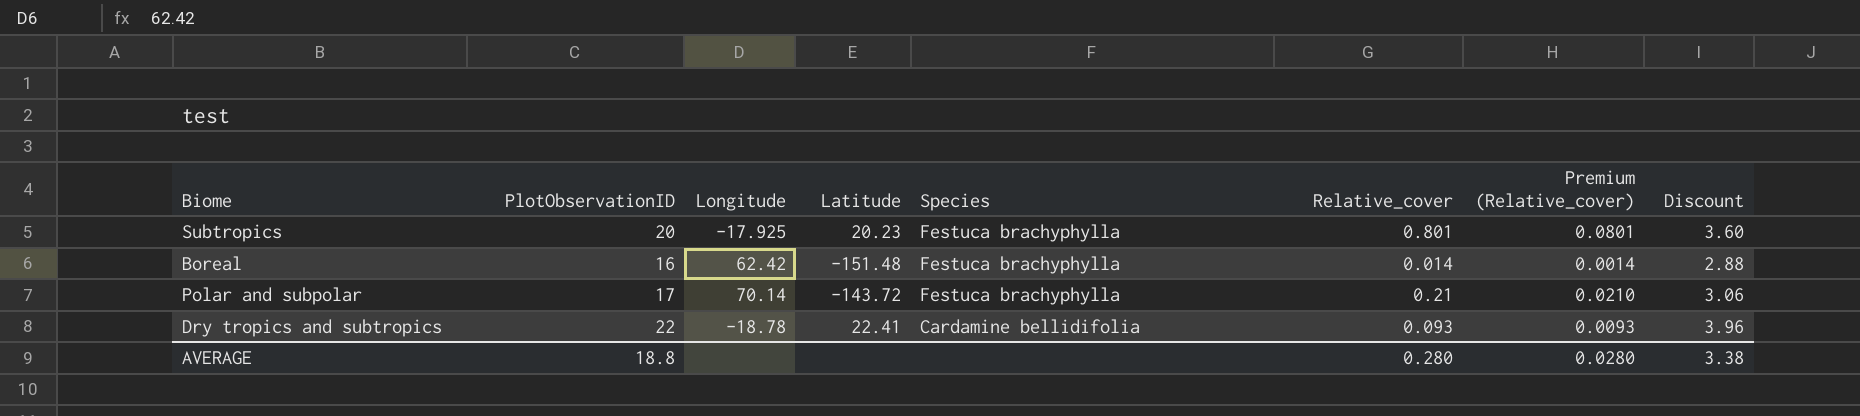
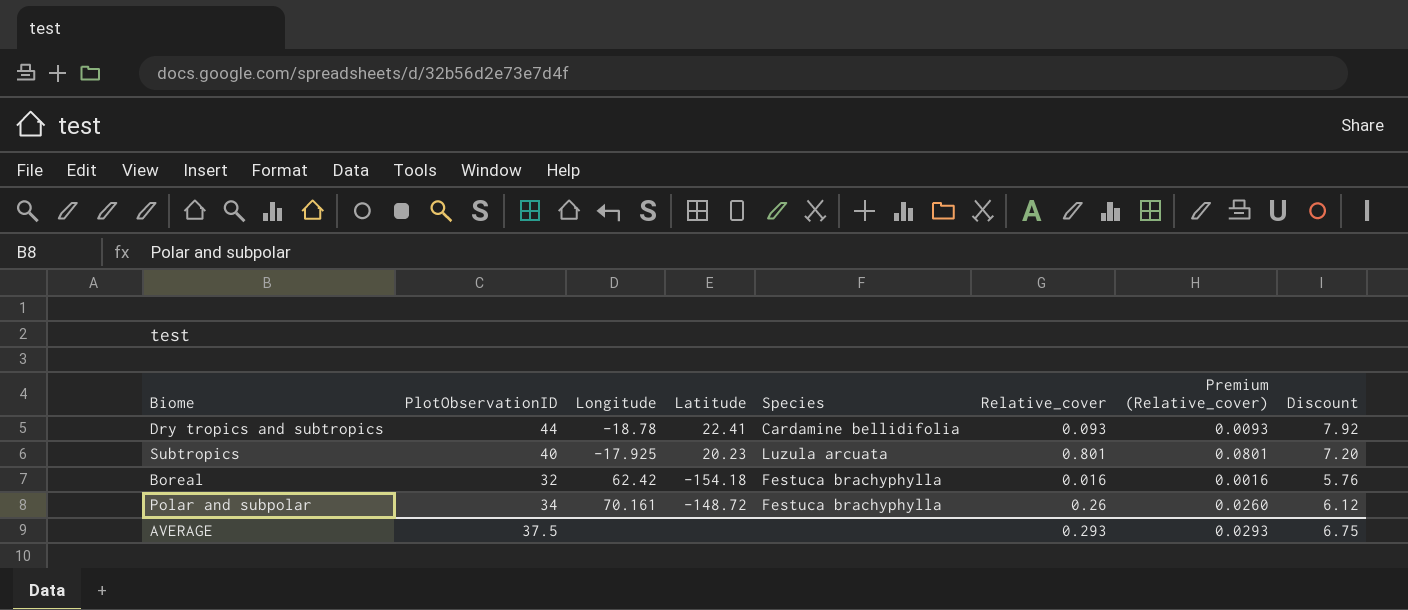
row order: Species descending -> Longitude ascending
Dry tropics and subtropics | PlotObservationID: 22 -> 44
Dry tropics and subtropics | Discount: 3.96 -> 7.92
Subtropics | PlotObservationID: 20 -> 40
Subtropics | Species: Festuca brachyphylla -> Luzula arcuata
Subtropics | Discount: 3.60 -> 7.20
Boreal | PlotObservationID: 16 -> 32
Boreal | Latitude: -151.48 -> -154.18
Boreal | Relative_cover: 0.014 -> 0.016
Boreal | Premium (Relative_cover): 0.0014 -> 0.0016
Boreal | Discount: 2.88 -> 5.76
Polar and subpolar | PlotObservationID: 17 -> 34
Polar and subpolar | Longitude: 70.14 -> 70.161
Polar and subpolar | Latitude: -143.72 -> -148.72
Polar and subpolar | Relative_cover: 0.21 -> 0.26
Polar and subpolar | Premium (Relative_cover): 0.0210 -> 0.0260
Polar and subpolar | Discount: 3.06 -> 6.12
AVERAGE | PlotObservationID: 18.8 -> 37.5
AVERAGE | Relative_cover: 0.280 -> 0.293
AVERAGE | Premium (Relative_cover): 0.0280 -> 0.0293
AVERAGE | Discount: 3.38 -> 6.75

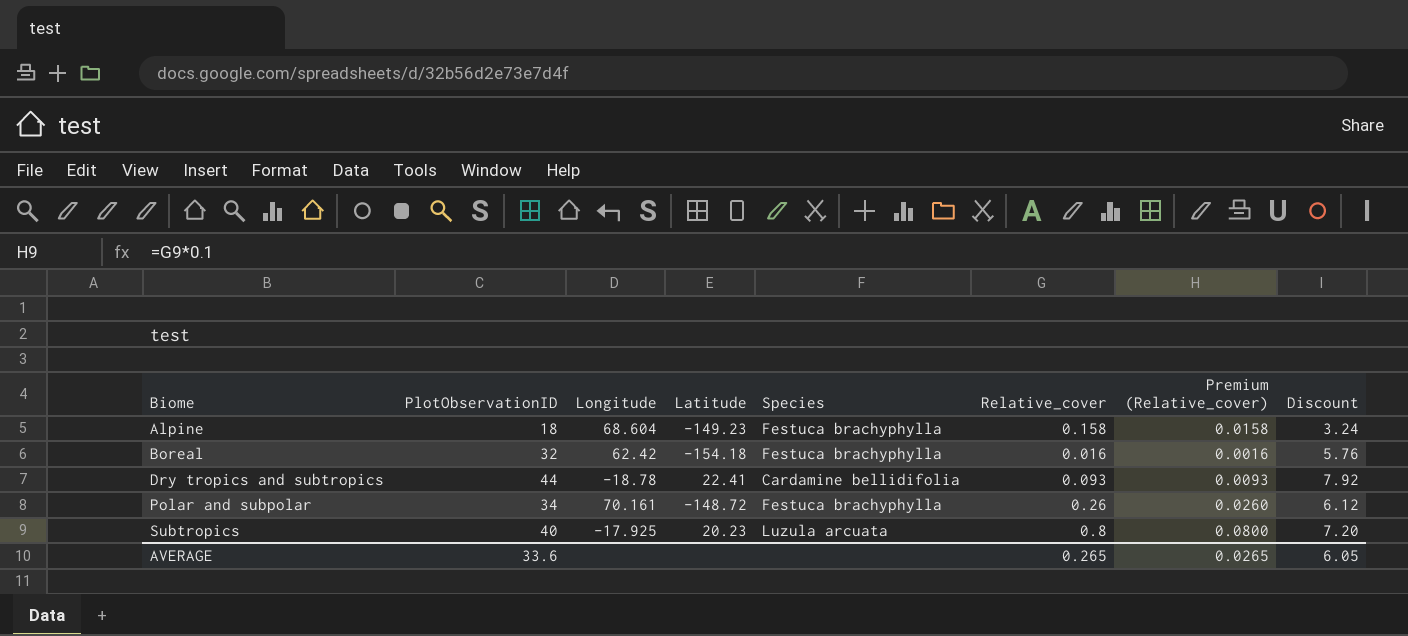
row order: Longitude ascending -> Biome ascending
row Alpine: none -> 18 | 68.604 | -149.23 | Festuca brachyphylla | 0.158 | 0.0158 | 3.24
Subtropics | Relative_cover: 0.801 -> 0.8
Subtropics | Premium (Relative_cover): 0.0801 -> 0.0800
AVERAGE | PlotObservationID: 37.5 -> 33.6
AVERAGE | Relative_cover: 0.293 -> 0.265
AVERAGE | Premium (Relative_cover): 0.0293 -> 0.0265
AVERAGE | Discount: 6.75 -> 6.05

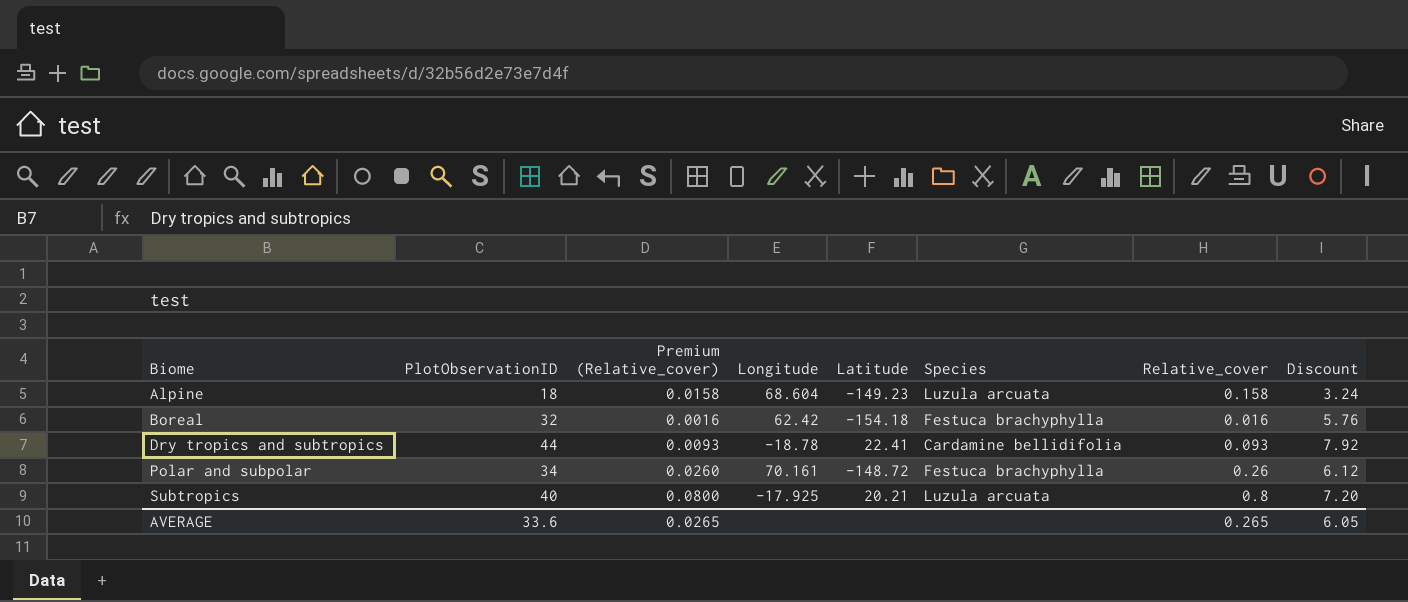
column Premium (Relative_cover) | position: 7 -> 3
Alpine | Species: Festuca brachyphylla -> Luzula arcuata
Subtropics | Latitude: 20.23 -> 20.21

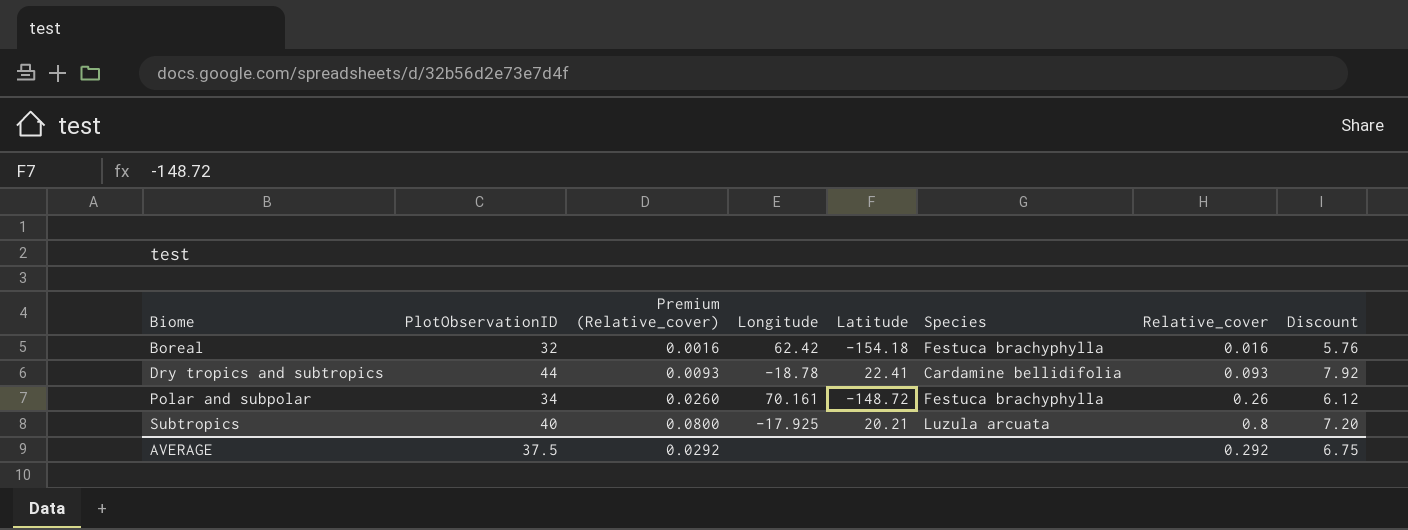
row Alpine: 18 | 0.0158 | 68.604 | -149.23 | Luzula arcuata | 0.158 | 3.24 -> none
AVERAGE | PlotObservationID: 33.6 -> 37.5
AVERAGE | Premium (Relative_cover): 0.0265 -> 0.0292
AVERAGE | Relative_cover: 0.265 -> 0.292
AVERAGE | Discount: 6.05 -> 6.75

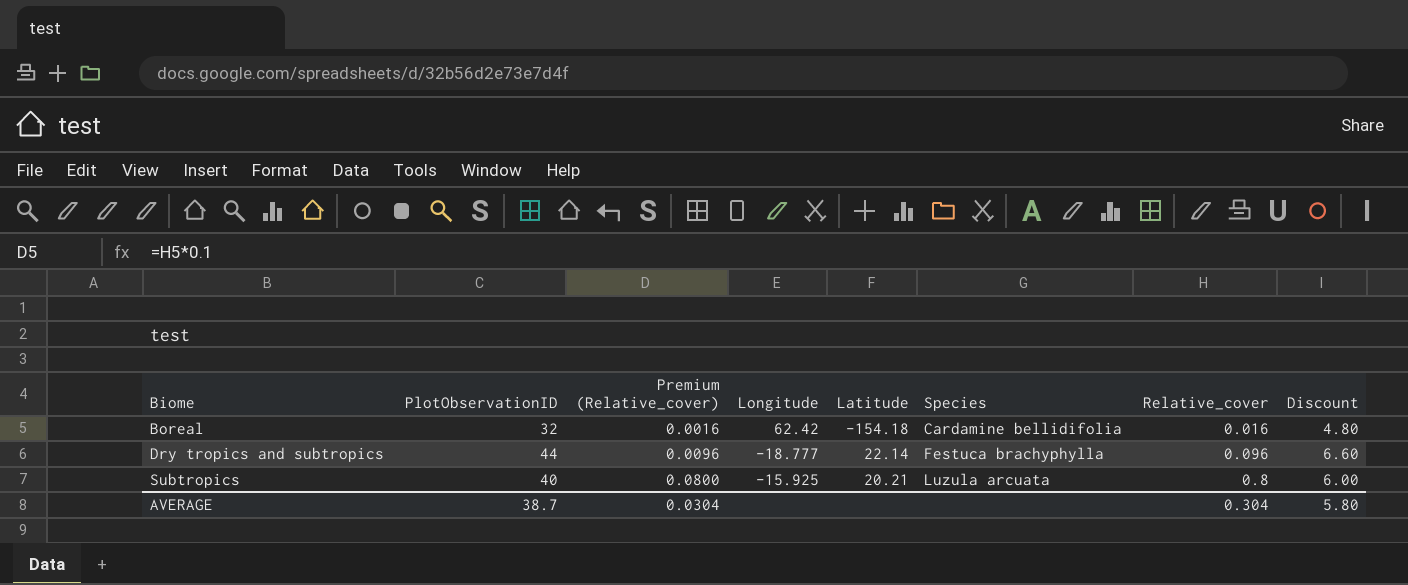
column Discount | formula: [PlotObservationID] * 0.18 -> [PlotObservationID] * 0.15
row Polar and subpolar: 34 | 0.0260 | 70.161 | -148.72 | Festuca brachyphylla | 0.26 | 6.12 -> none
Boreal | Species: Festuca brachyphylla -> Cardamine bellidifolia
Dry tropics and subtropics | Premium (Relative_cover): 0.0093 -> 0.0096
Dry tropics and subtropics | Longitude: -18.78 -> -18.777
Dry tropics and subtropics | Latitude: 22.41 -> 22.14
Dry tropics and subtropics | Species: Cardamine bellidifolia -> Festuca brachyphylla
Dry tropics and subtropics | Relative_cover: 0.093 -> 0.096
Subtropics | Longitude: -17.925 -> -15.925
AVERAGE | PlotObservationID: 37.5 -> 38.7
AVERAGE | Premium (Relative_cover): 0.0292 -> 0.0304
AVERAGE | Relative_cover: 0.292 -> 0.304
AVERAGE | Discount: 6.75 -> 5.80

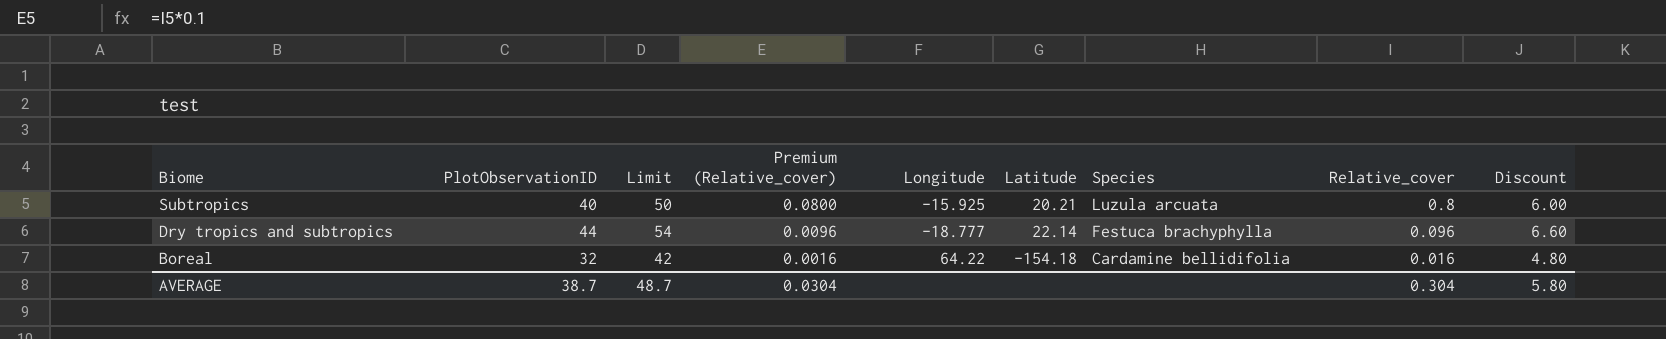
row order: Biome ascending -> Biome descending
column Limit | formula: none -> [PlotObservationID] + 10
Boreal | Longitude: 62.42 -> 64.22

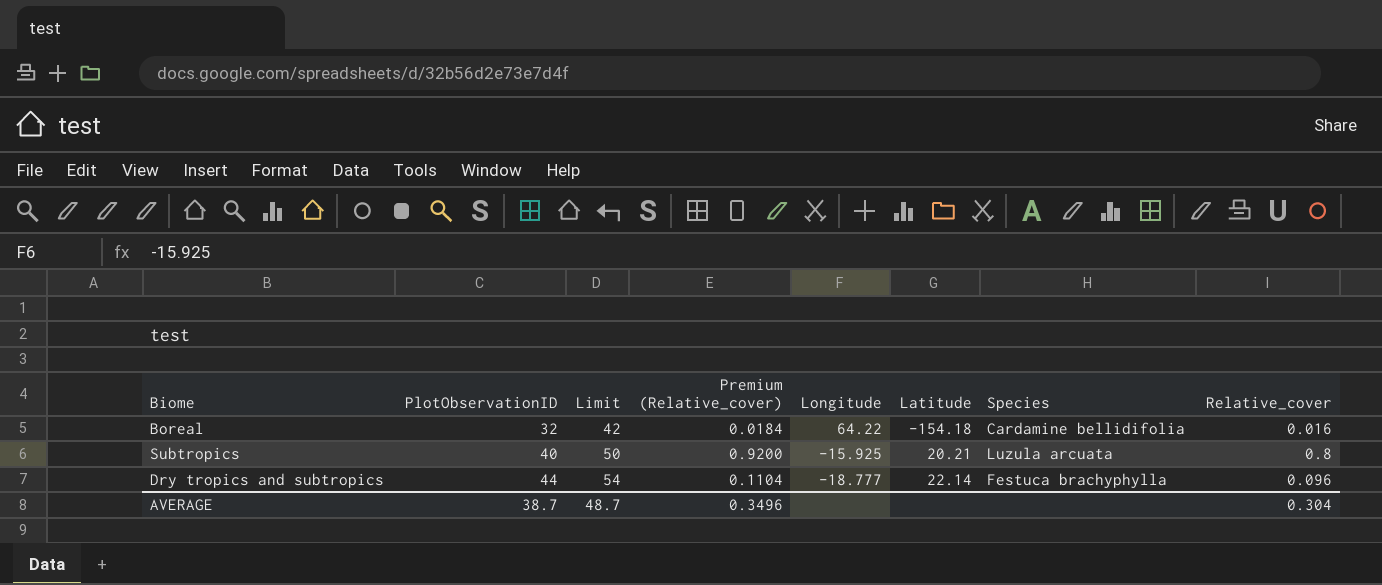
row order: Biome descending -> PlotObservationID ascending
column Discount | formula: [PlotObservationID] * 0.15 -> none
column Premium (Relative_cover) | formula: [Relative_cover] * 0.1 -> [Relative_cover] * 1.15
AVERAGE | Premium (Relative_cover): 0.0304 -> 0.3496

